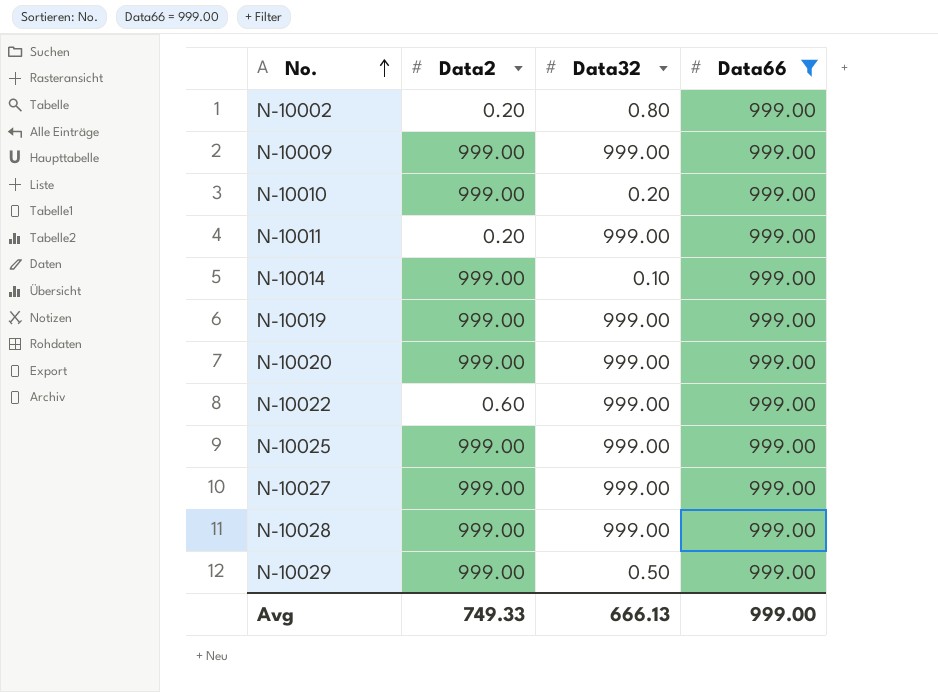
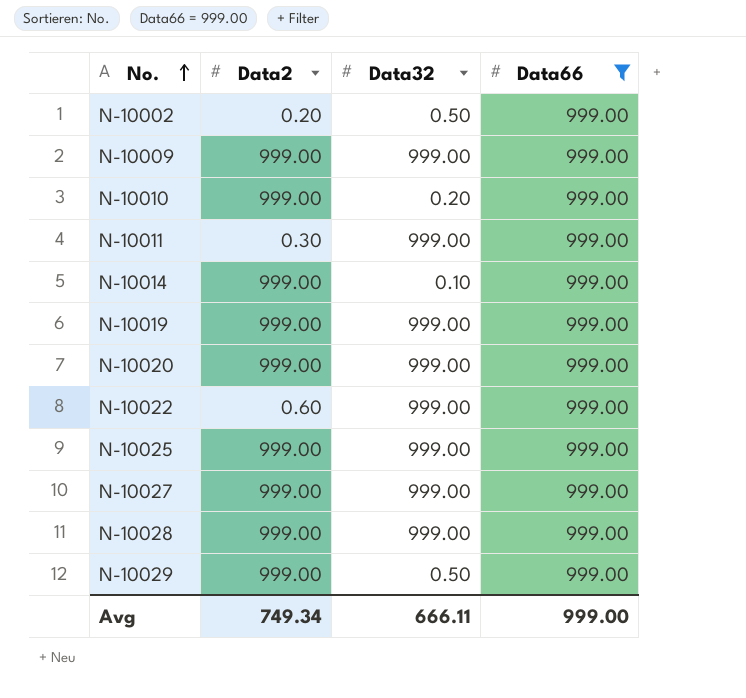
N-10002 | Data32: 0.80 -> 0.50
N-10011 | Data2: 0.20 -> 0.30
Avg | Data2: 749.33 -> 749.34
Avg | Data32: 666.13 -> 666.11

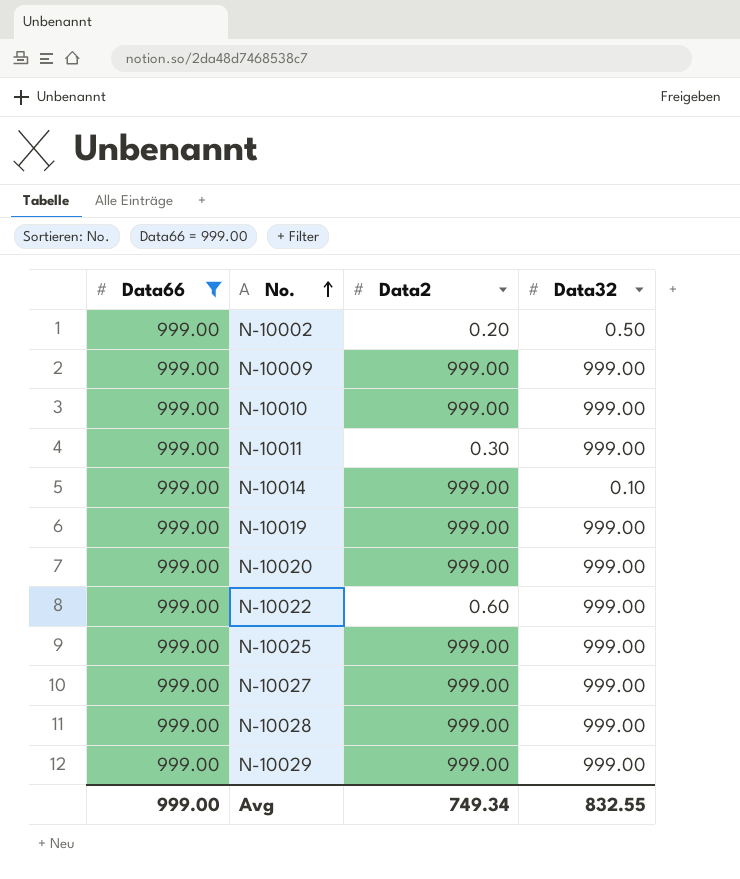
column Data66 | position: 4 -> 1
N-10010 | Data32: 0.20 -> 999.00
N-10029 | Data32: 0.50 -> 999.00
Avg | Data32: 666.11 -> 832.55

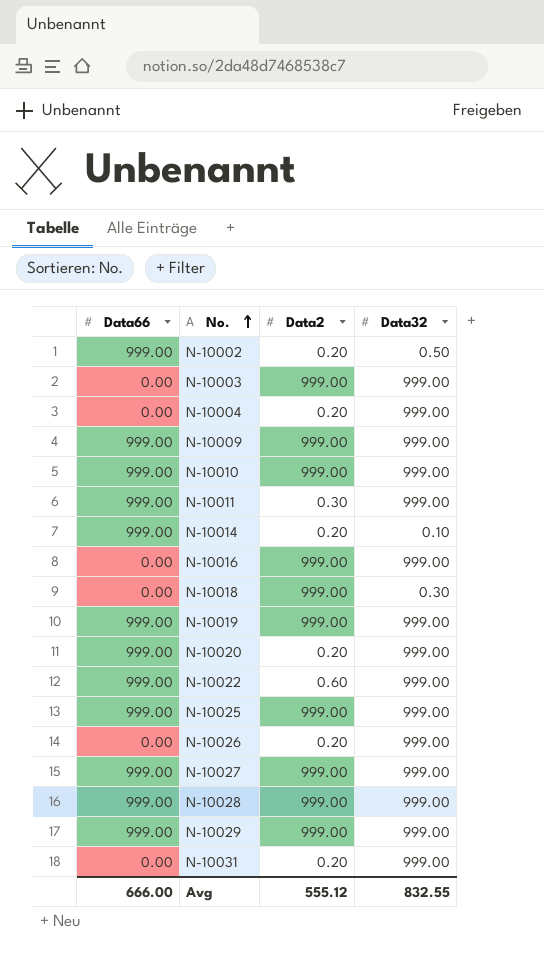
filter: Data66 = 999.00 -> none
N-10014 | Data2: 999.00 -> 0.20
N-10020 | Data2: 999.00 -> 0.20
Avg | Data66: 999.00 -> 666.00
Avg | Data2: 749.34 -> 555.12

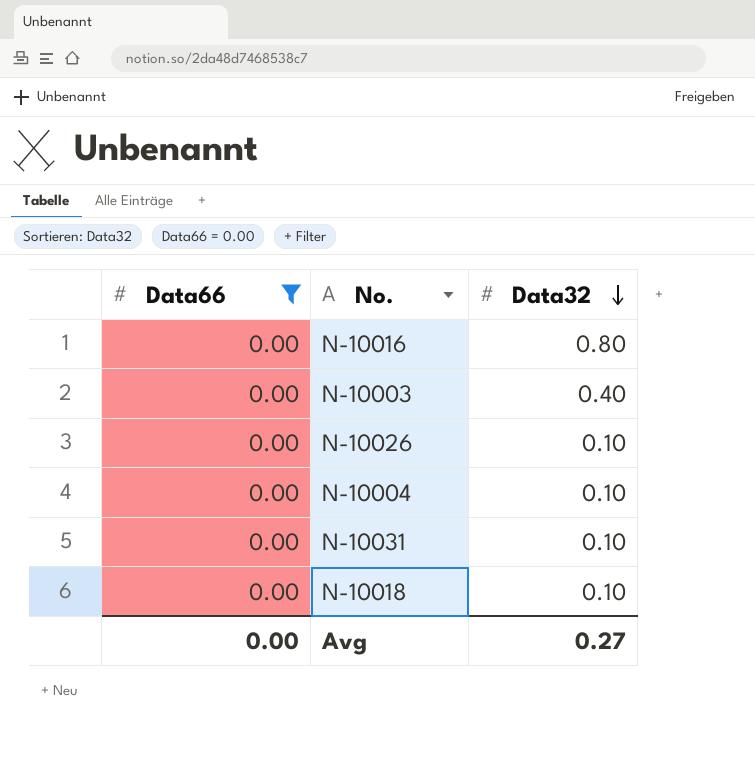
filter: none -> Data66 = 0.00
row order: No. ascending -> Data32 descending
column Data2 | position: 3 -> none
N-10016 | Data32: 999.00 -> 0.80
N-10003 | Data32: 999.00 -> 0.40
N-10026 | Data32: 999.00 -> 0.10
N-10004 | Data32: 999.00 -> 0.10
N-10031 | Data32: 999.00 -> 0.10
N-10018 | Data32: 0.30 -> 0.10
Avg | Data66: 666.00 -> 0.00
Avg | Data32: 832.55 -> 0.27

